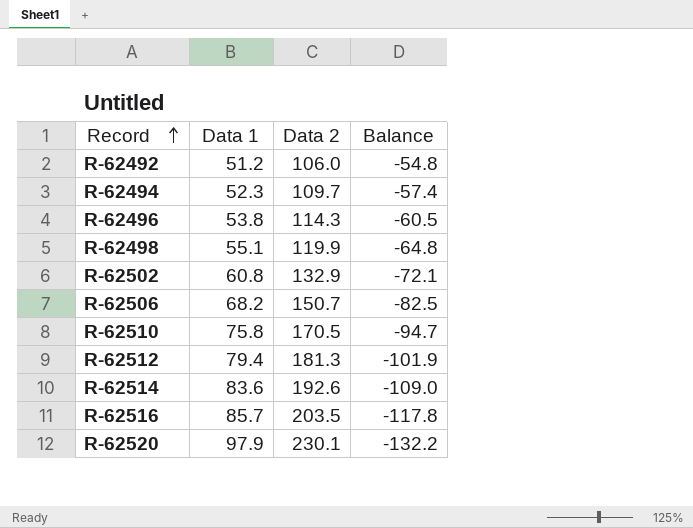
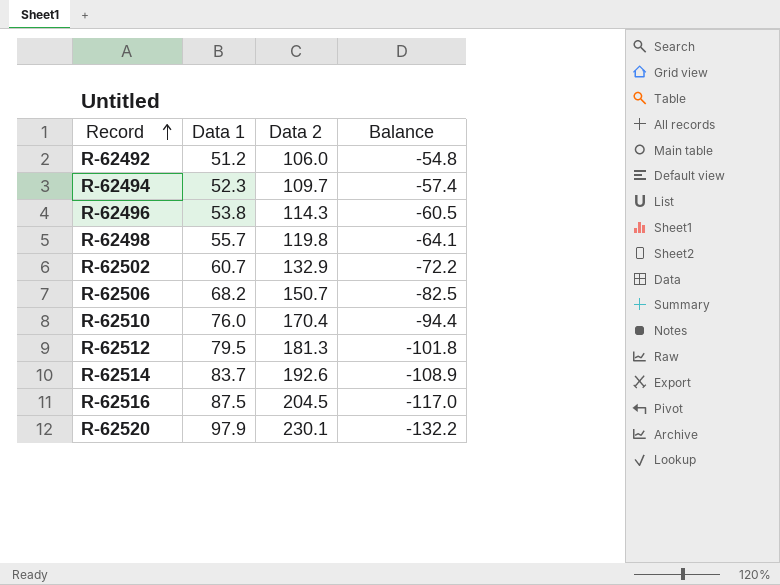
R-62498 | Data 1: 55.1 -> 55.7
R-62498 | Data 2: 119.9 -> 119.8
R-62498 | Balance: -64.8 -> -64.1
R-62502 | Data 1: 60.8 -> 60.7
R-62502 | Balance: -72.1 -> -72.2
R-62510 | Data 1: 75.8 -> 76.0
R-62510 | Data 2: 170.5 -> 170.4
R-62510 | Balance: -94.7 -> -94.4
R-62512 | Data 1: 79.4 -> 79.5
R-62512 | Balance: -101.9 -> -101.8
R-62514 | Data 1: 83.6 -> 83.7
R-62514 | Balance: -109.0 -> -108.9
R-62516 | Data 1: 85.7 -> 87.5
R-62516 | Data 2: 203.5 -> 204.5
R-62516 | Balance: -117.8 -> -117.0

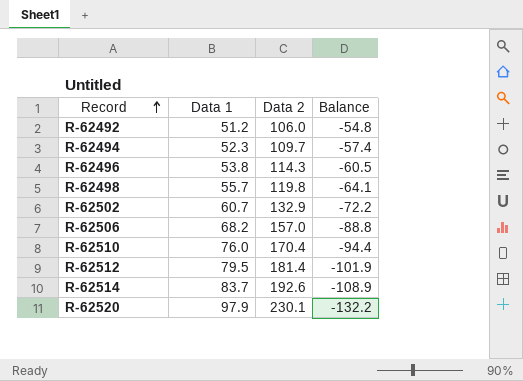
row R-62516: 87.5 | 204.5 | -117.0 -> none
R-62506 | Data 2: 150.7 -> 157.0
R-62506 | Balance: -82.5 -> -88.8
R-62512 | Data 2: 181.3 -> 181.4
R-62512 | Balance: -101.8 -> -101.9

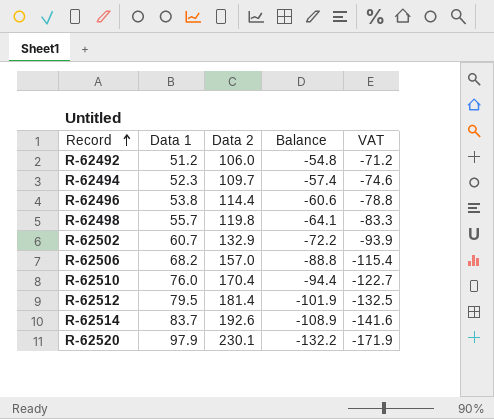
column VAT | formula: none -> [Balance] * 1.3
R-62496 | Data 2: 114.3 -> 114.4
R-62496 | Balance: -60.5 -> -60.6

